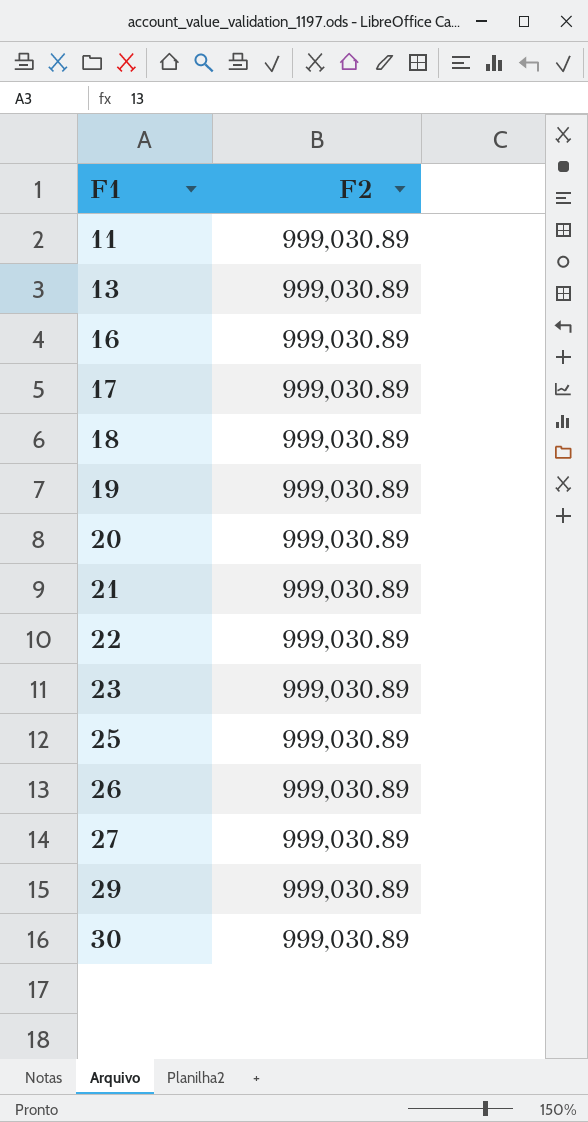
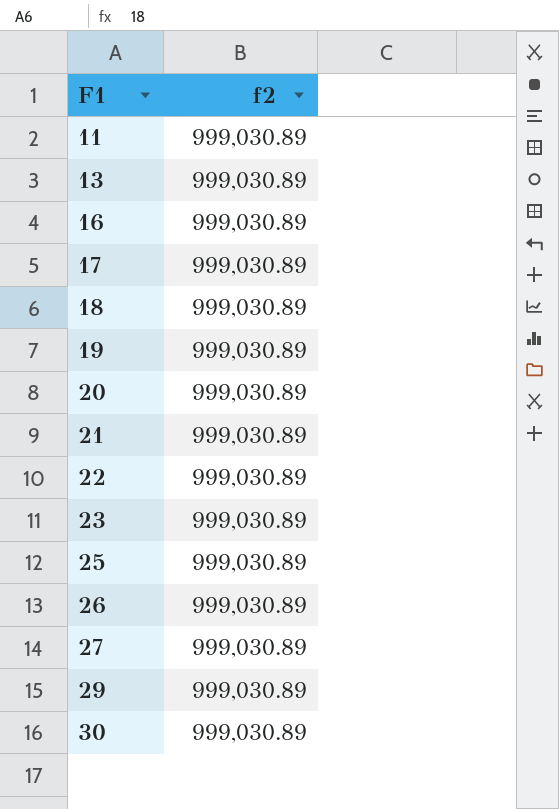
column name: F2 -> f2

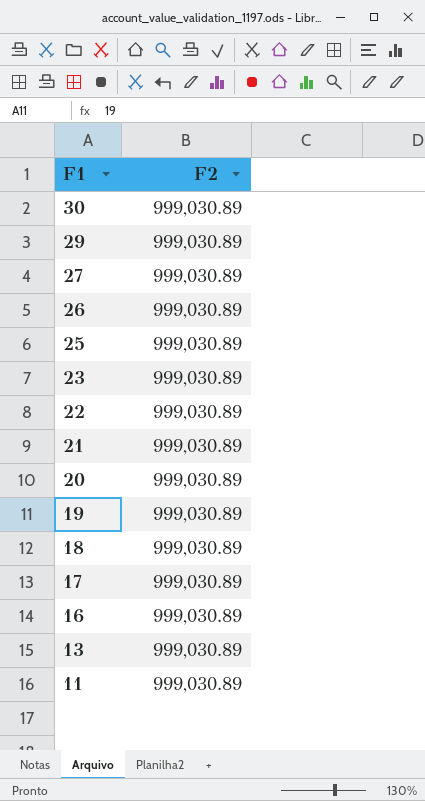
row order: F1 ascending -> F1 descending
column name: f2 -> F2

